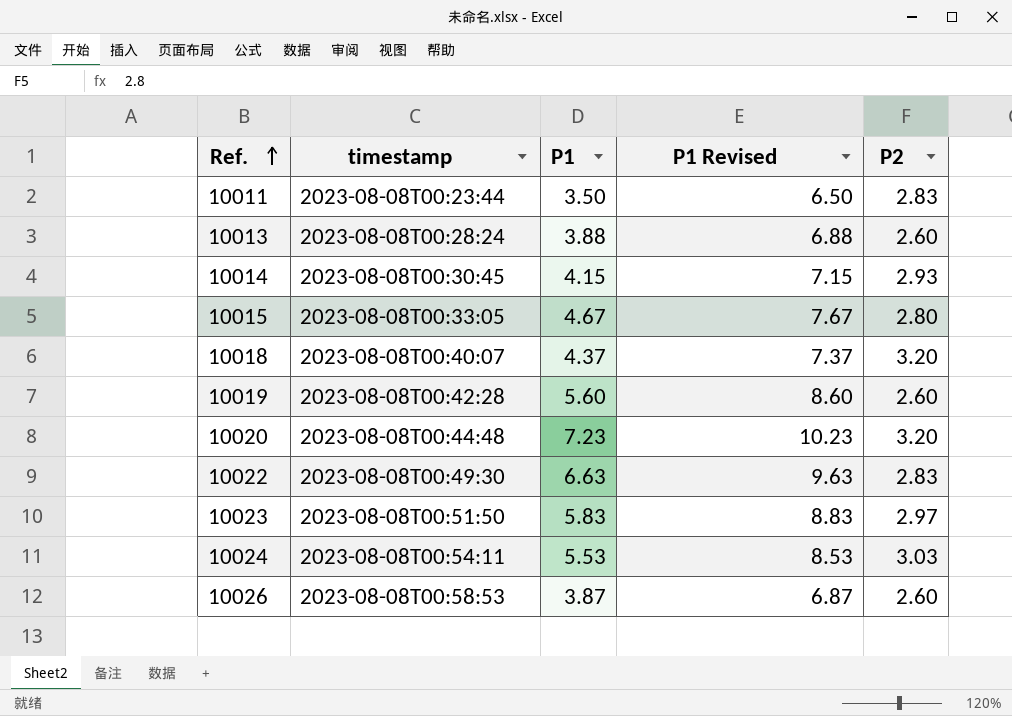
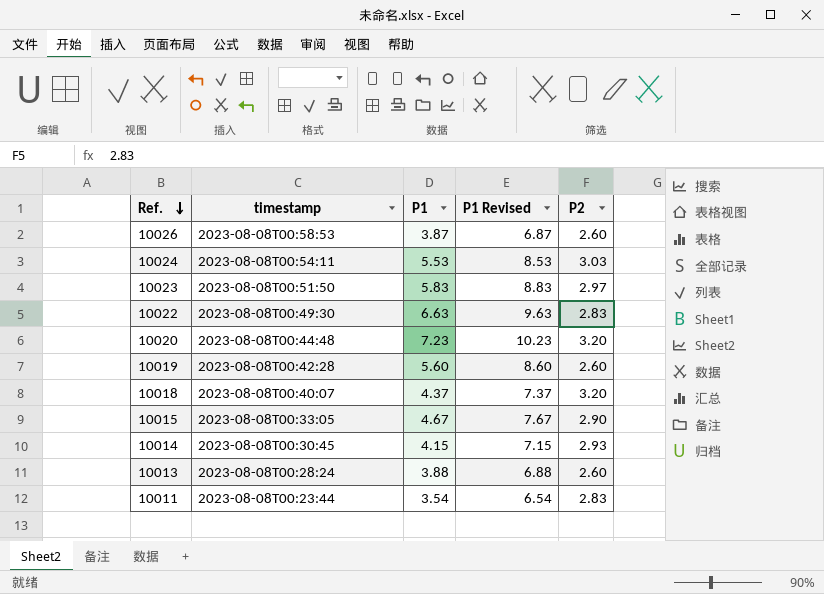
row order: Ref. ascending -> Ref. descending
10015 | P2: 2.80 -> 2.90
10011 | P1: 3.50 -> 3.54
10011 | P1 Revised: 6.50 -> 6.54

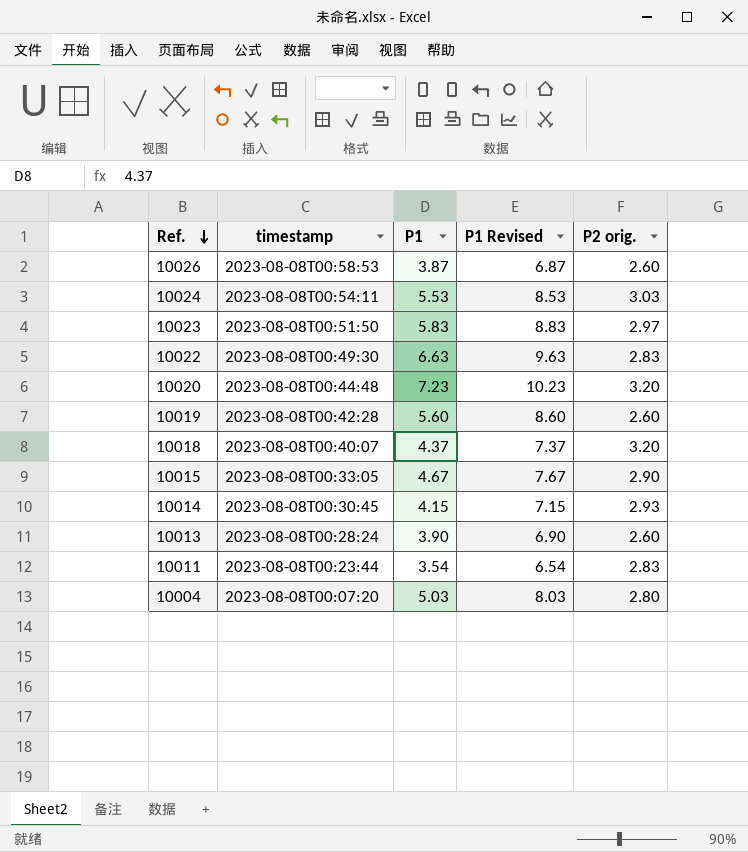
column name: P2 -> P2 orig.
10013 | P1: 3.88 -> 3.90
10013 | P1 Revised: 6.88 -> 6.90
row 10004: none -> 2023-08-08T00:07:20 | 5.03 | 8.03 | 2.80

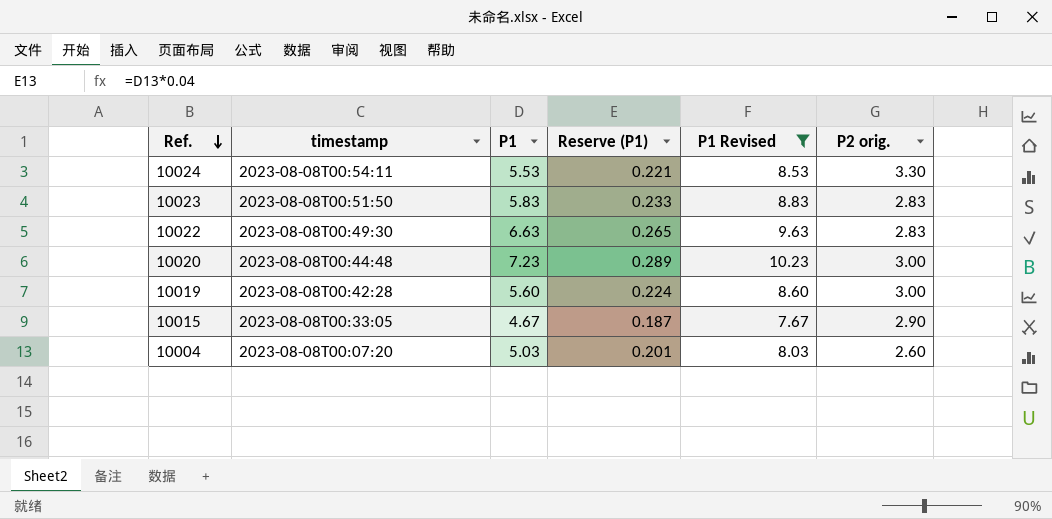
filter: none -> P1 Revised >= 7.67
column Reserve (P1) | formula: none -> [P1] * 0.04
10024 | P2 orig.: 3.03 -> 3.30
10023 | P2 orig.: 2.97 -> 2.83
10020 | P2 orig.: 3.20 -> 3.00
10019 | P2 orig.: 2.60 -> 3.00
10004 | P2 orig.: 2.80 -> 2.60

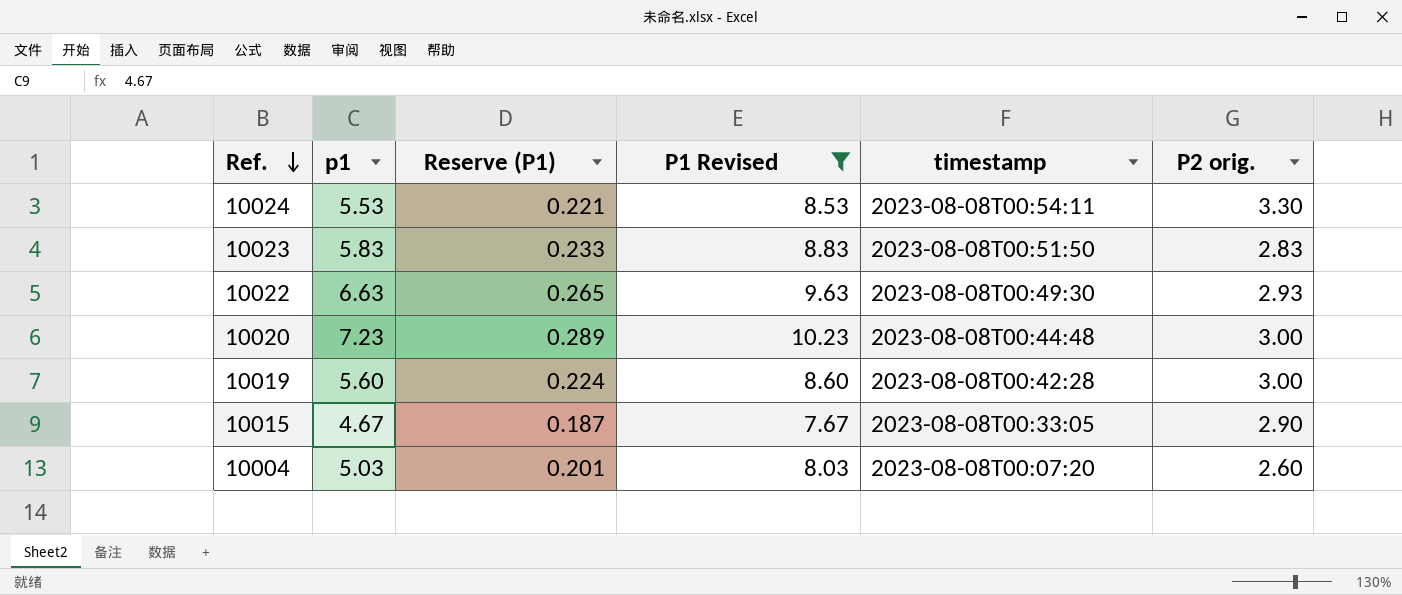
column name: P1 -> p1
column timestamp | position: 2 -> 5
10022 | P2 orig.: 2.83 -> 2.93

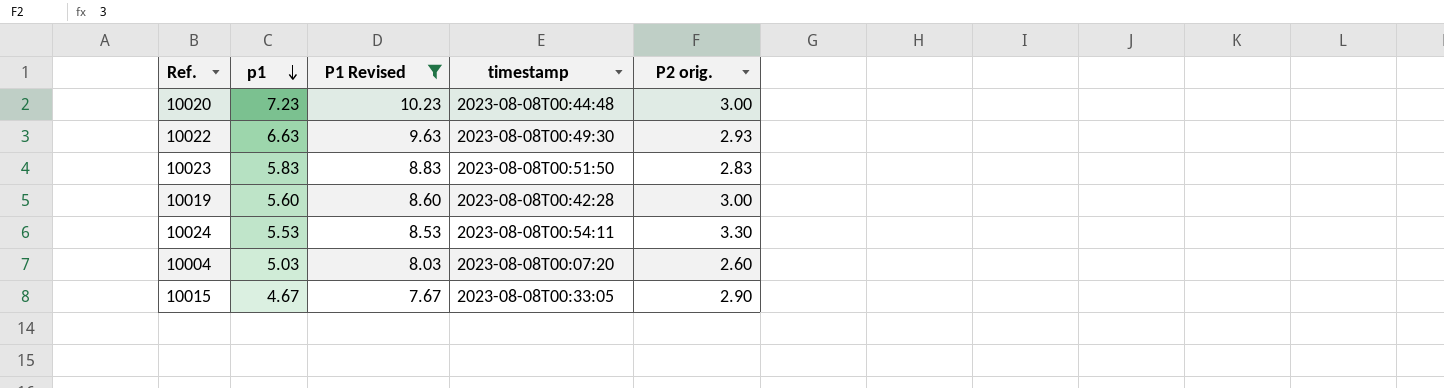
row order: Ref. descending -> p1 descending
column Reserve (P1) | formula: [p1] * 0.04 -> none

